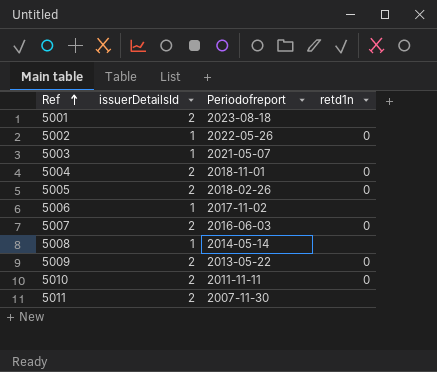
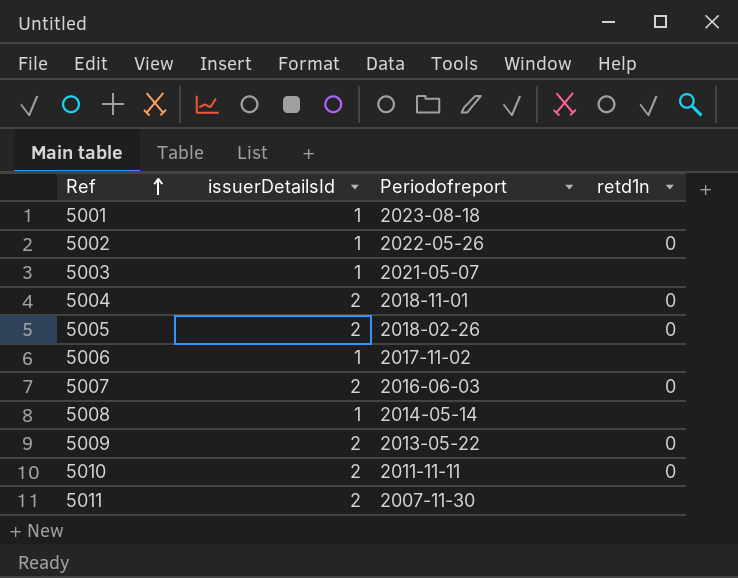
5001 | issuerDetailsId: 2 -> 1

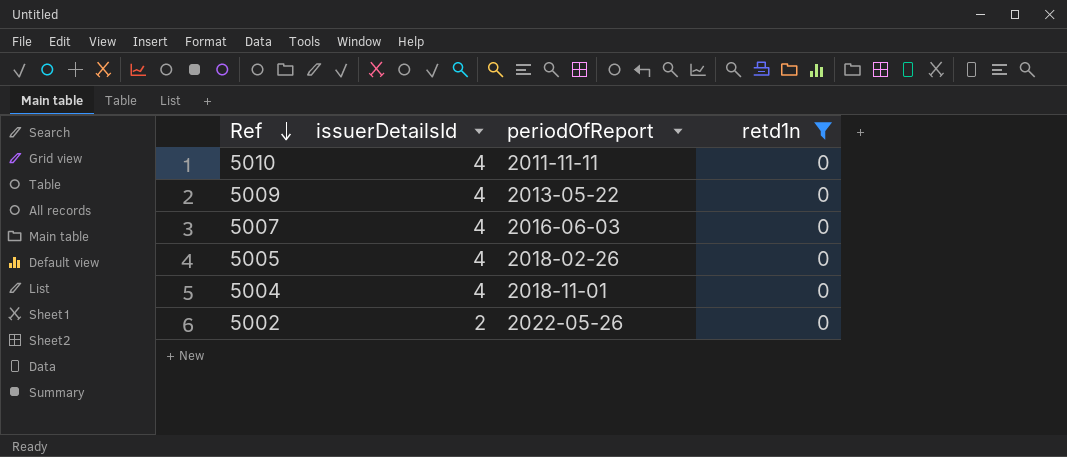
filter: none -> retd1n = 0
row order: Ref ascending -> Ref descending
column name: Periodofreport -> periodOfReport
5010 | issuerDetailsId: 2 -> 4
5009 | issuerDetailsId: 2 -> 4
5007 | issuerDetailsId: 2 -> 4
5005 | issuerDetailsId: 2 -> 4
5004 | issuerDetailsId: 2 -> 4
5002 | issuerDetailsId: 1 -> 2

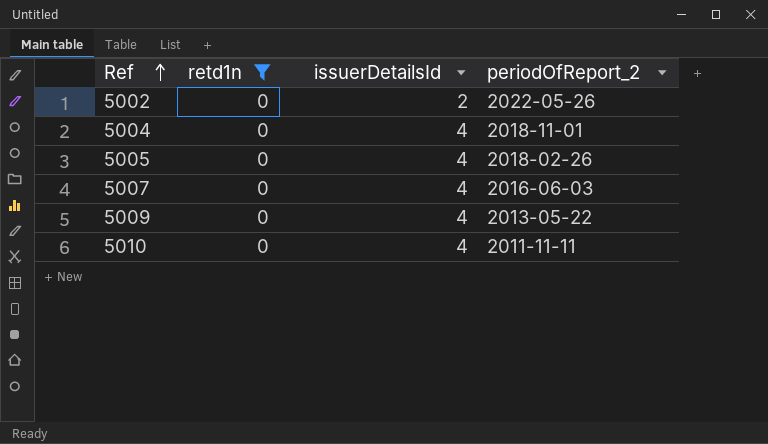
row order: Ref descending -> Ref ascending
column retd1n | position: 4 -> 2
column name: periodOfReport -> periodOfReport_2

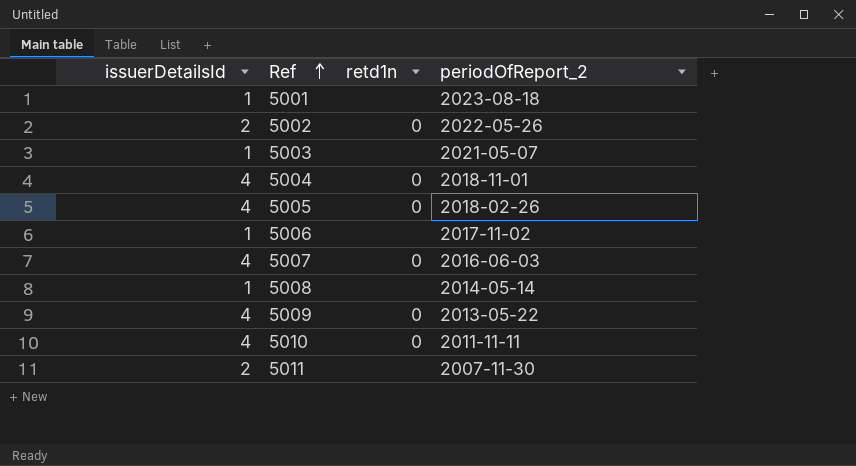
filter: retd1n = 0 -> none
column issuerDetailsId | position: 3 -> 1

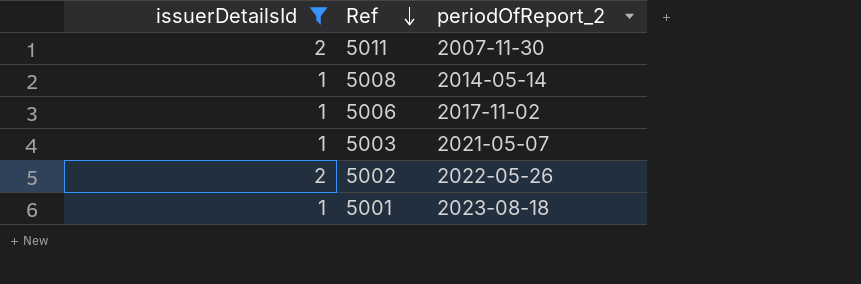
filter: none -> issuerDetailsId != 4
row order: Ref ascending -> Ref descending
column retd1n | position: 3 -> none

